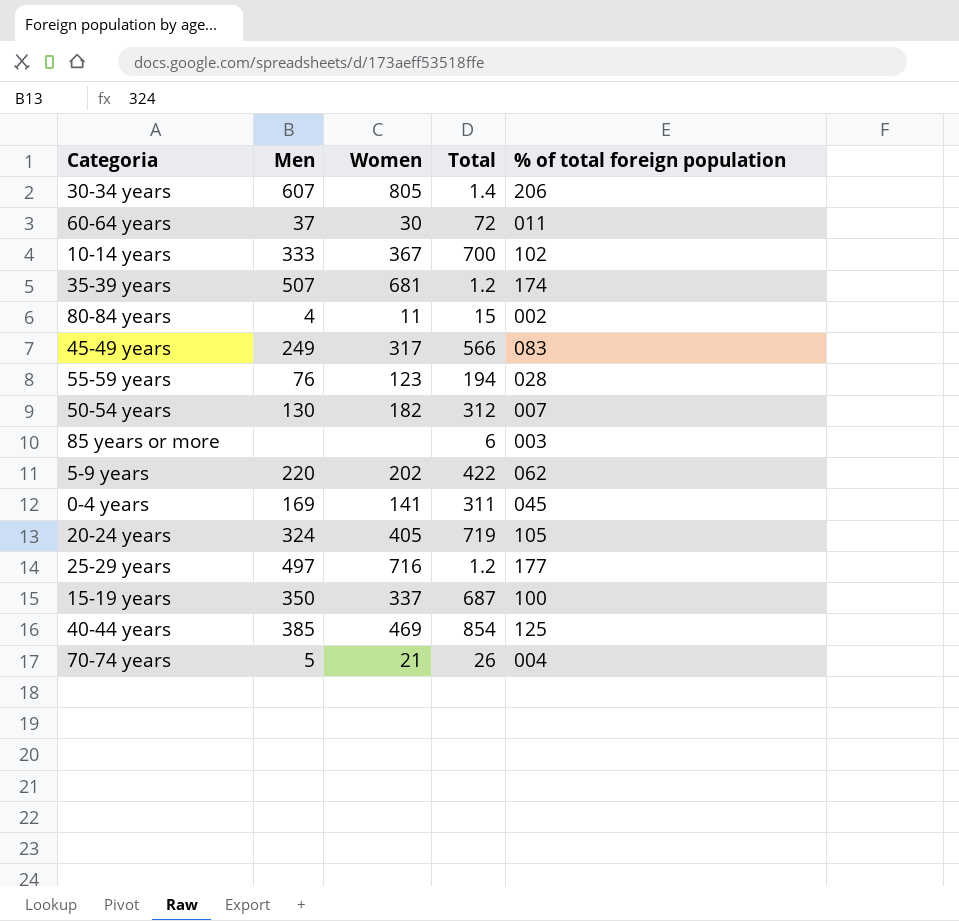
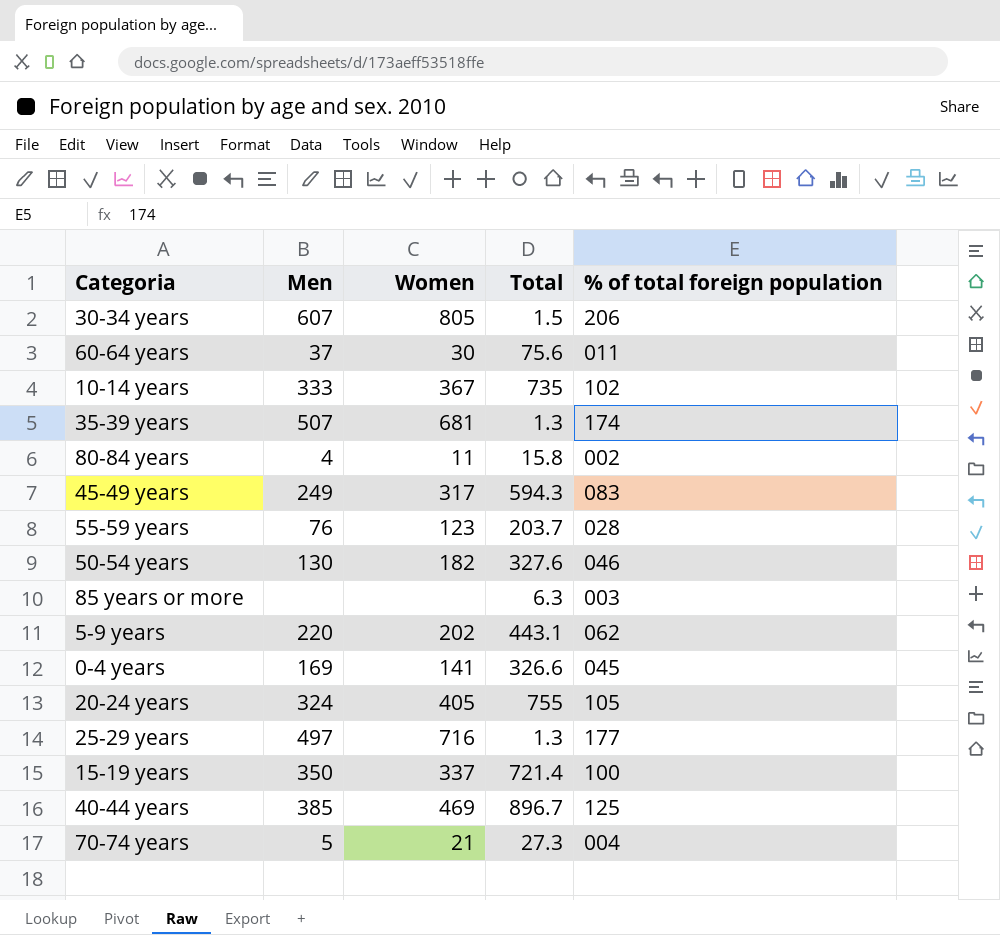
30-34 years | Total: 1.4 -> 1.5
60-64 years | Total: 72 -> 75.6
10-14 years | Total: 700 -> 735
35-39 years | Total: 1.2 -> 1.3
80-84 years | Total: 15 -> 15.8
45-49 years | Total: 566 -> 594.3
55-59 years | Total: 194 -> 203.7
50-54 years | Total: 312 -> 327.6
50-54 years | % of total foreign population: 007 -> 046
85 years or more | Total: 6 -> 6.3
5-9 years | Total: 422 -> 443.1
0-4 years | Total: 311 -> 326.6
20-24 years | Total: 719 -> 755
25-29 years | Total: 1.2 -> 1.3
15-19 years | Total: 687 -> 721.4
40-44 years | Total: 854 -> 896.7
70-74 years | Total: 26 -> 27.3

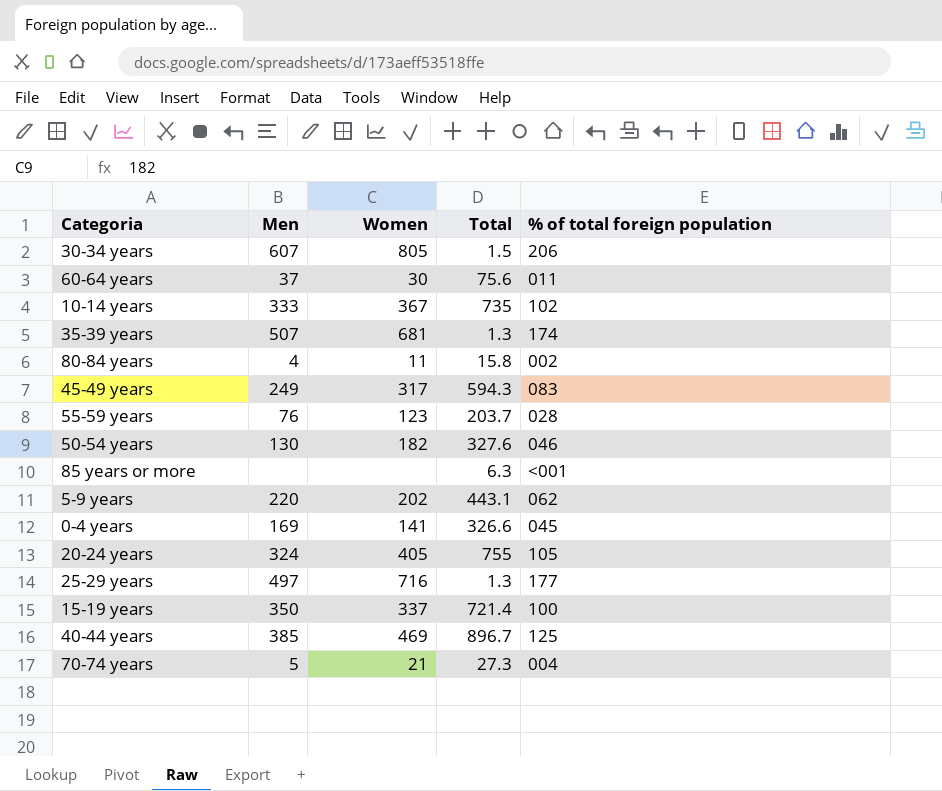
85 years or more | % of total foreign population: 003 -> <001

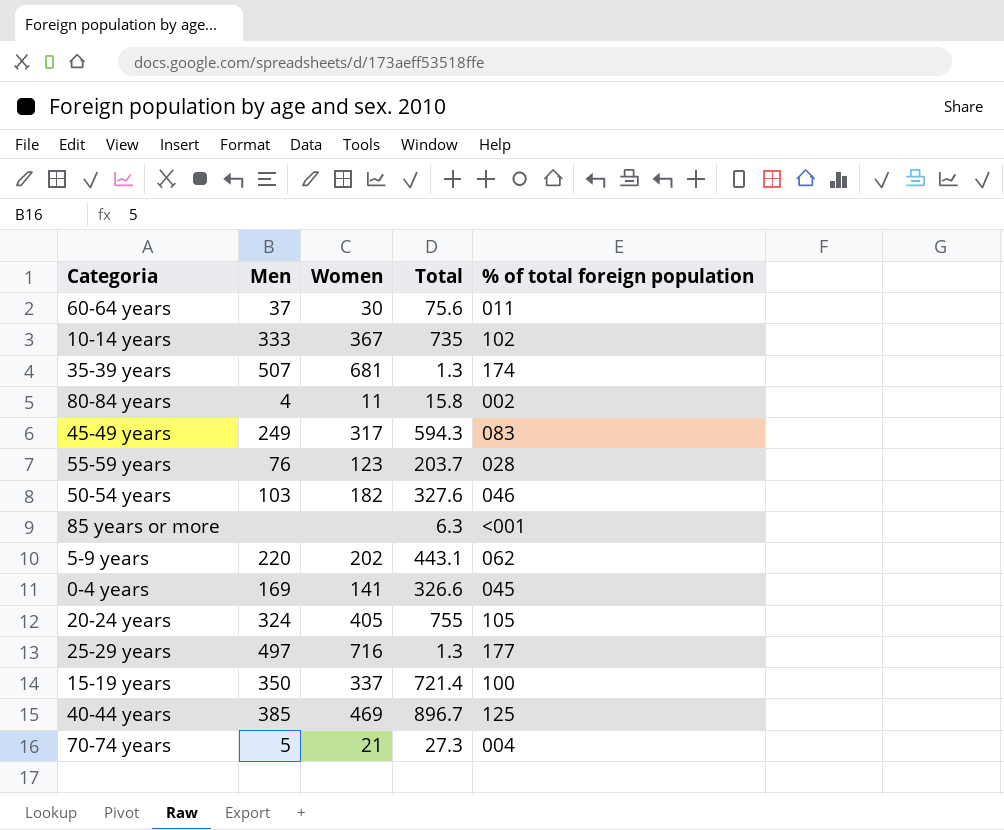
row 30-34 years: 607 | 805 | 1.5 | 206 -> none
50-54 years | Men: 130 -> 103

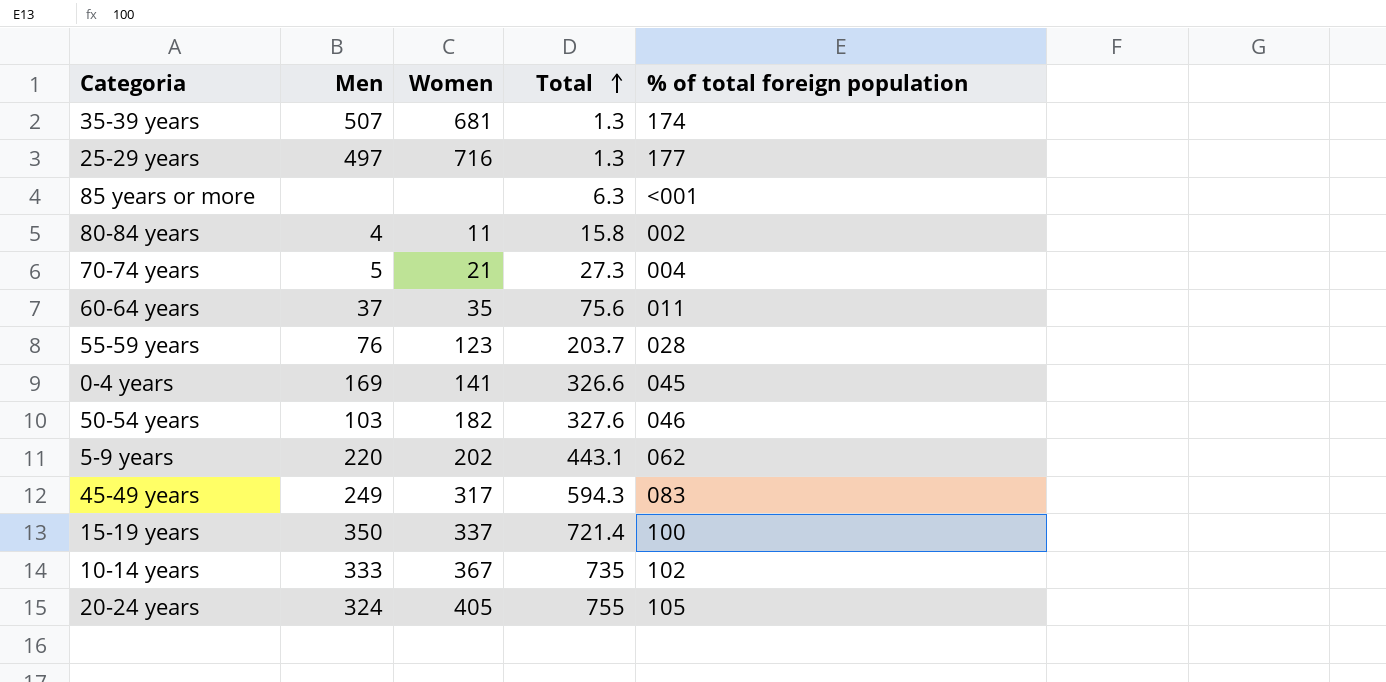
row order: none -> Total ascending
row 40-44 years: 385 | 469 | 896.7 | 125 -> none
60-64 years | Women: 30 -> 35

